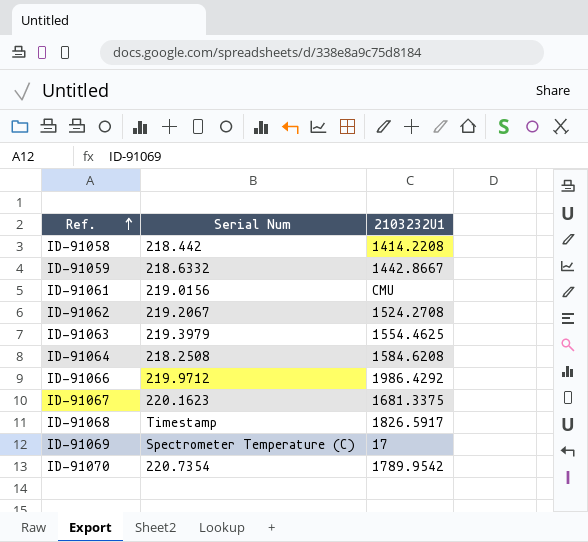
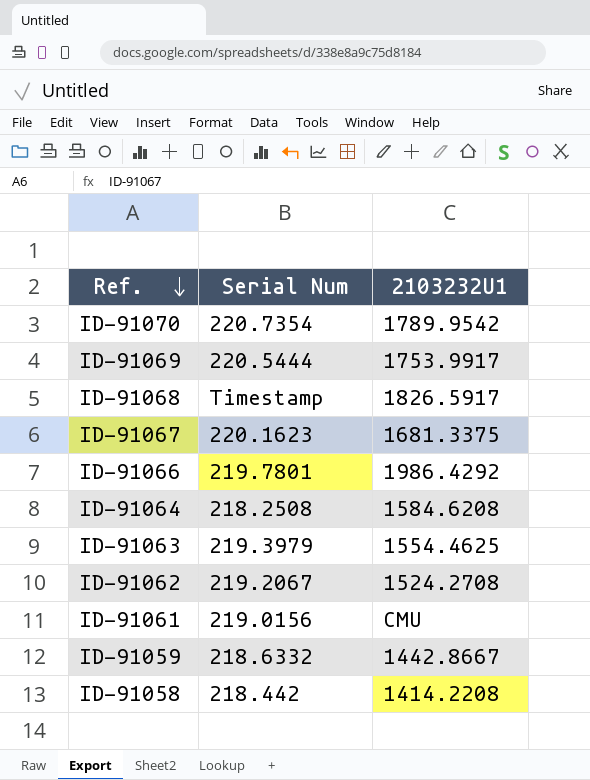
row order: Ref. ascending -> Ref. descending
ID-91069 | Serial Num: Spectrometer Temperature (C) -> 220.5444
ID-91069 | 2103232U1: 17 -> 1753.9917
ID-91066 | Serial Num: 219.9712 -> 219.7801

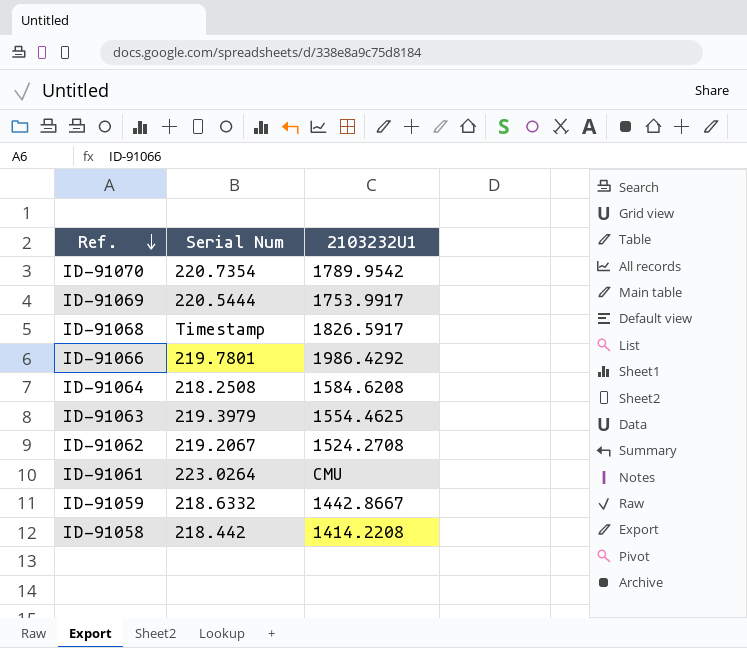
row ID-91067: 220.1623 | 1681.3375 -> none
ID-91061 | Serial Num: 219.0156 -> 223.0264

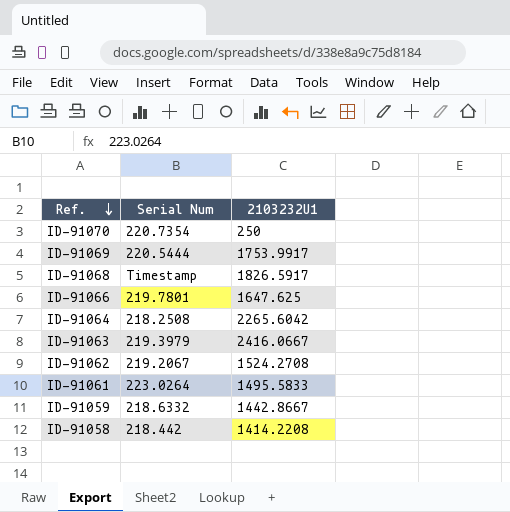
ID-91070 | 2103232U1: 1789.9542 -> 250
ID-91066 | 2103232U1: 1986.4292 -> 1647.625
ID-91064 | 2103232U1: 1584.6208 -> 2265.6042
ID-91063 | 2103232U1: 1554.4625 -> 2416.0667
ID-91061 | 2103232U1: CMU -> 1495.5833

